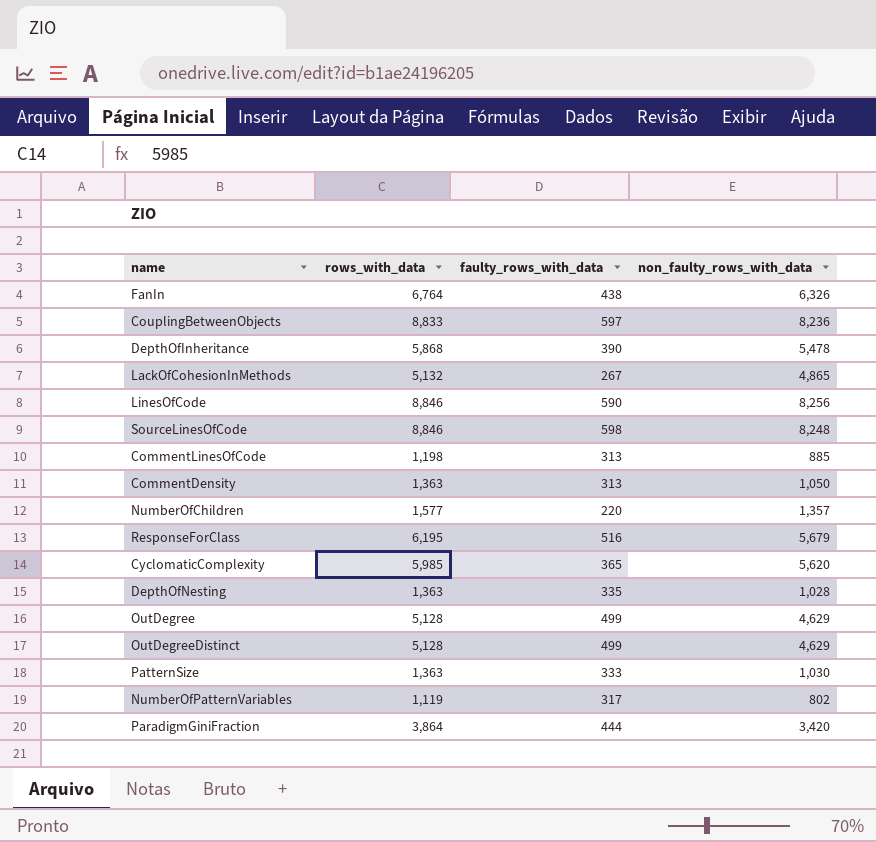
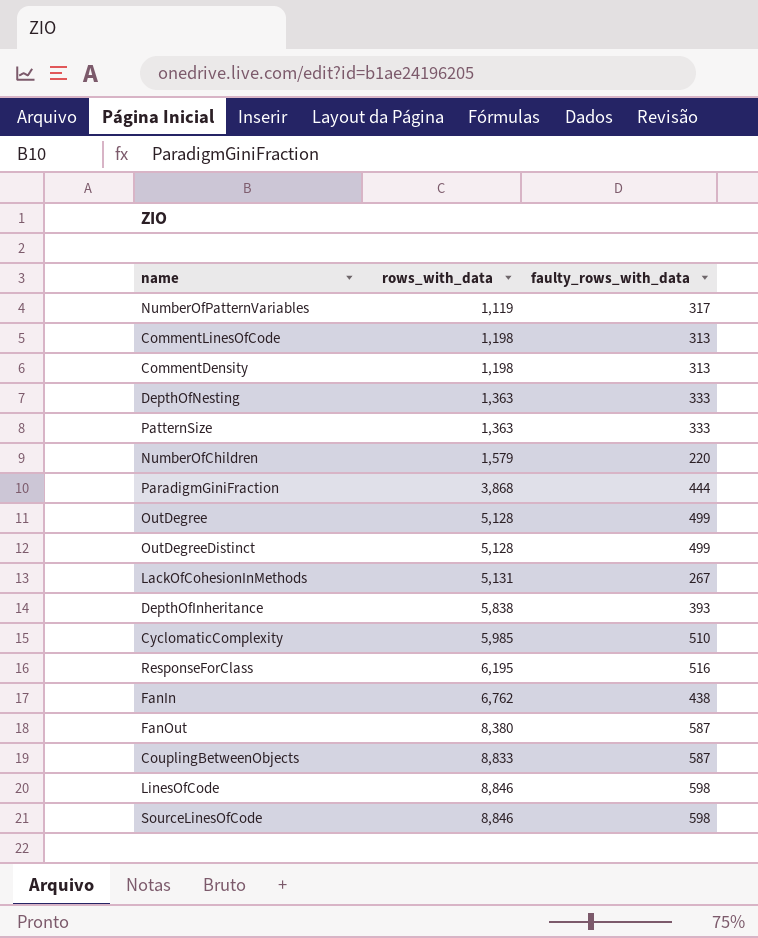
row order: none -> rows_with_data ascending
column non_faulty_rows_with_data | formula: [rows_with_data] - [faulty_rows_with_data] -> none
CommentDensity | rows_with_data: 1,363 -> 1,198
DepthOfNesting | faulty_rows_with_data: 335 -> 333
NumberOfChildren | rows_with_data: 1,577 -> 1,579
ParadigmGiniFraction | rows_with_data: 3,864 -> 3,868
LackOfCohesionInMethods | rows_with_data: 5,132 -> 5,131
DepthOfInheritance | rows_with_data: 5,868 -> 5,838
DepthOfInheritance | faulty_rows_with_data: 390 -> 393
CyclomaticComplexity | faulty_rows_with_data: 365 -> 510
FanIn | rows_with_data: 6,764 -> 6,762
row FanOut: none -> 8,380 | 587
CouplingBetweenObjects | faulty_rows_with_data: 597 -> 587
LinesOfCode | faulty_rows_with_data: 590 -> 598

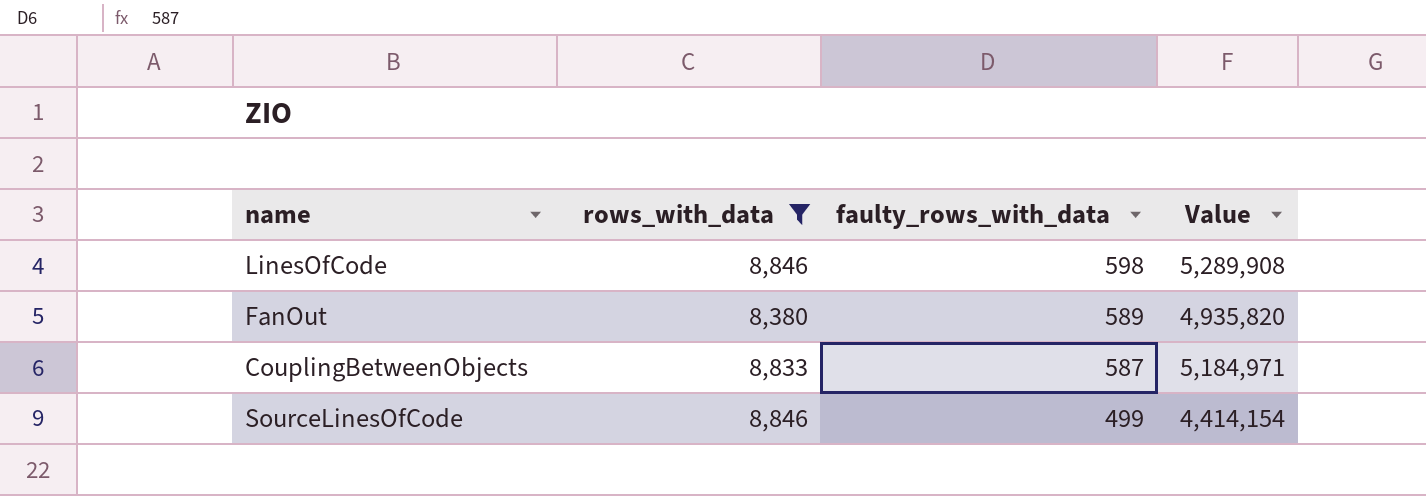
filter: none -> rows_with_data >= 8,380
row order: rows_with_data ascending -> faulty_rows_with_data descending
column Value | formula: none -> [rows_with_data] * [faulty_rows_with_data]
FanOut | faulty_rows_with_data: 587 -> 589
SourceLinesOfCode | faulty_rows_with_data: 598 -> 499

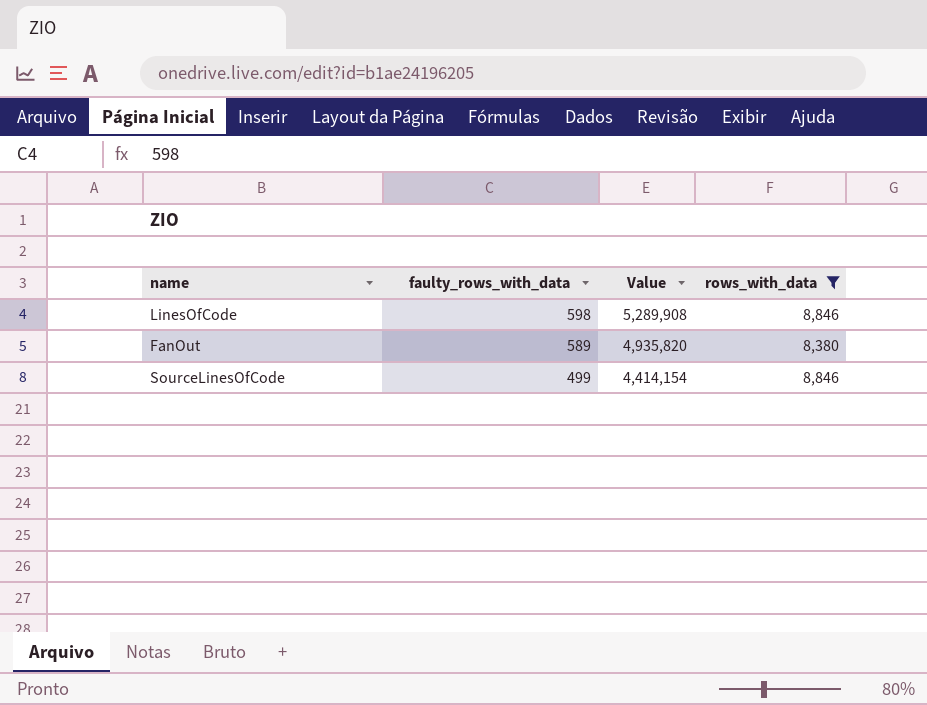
column rows_with_data | position: 2 -> 4
row CouplingBetweenObjects: 8,833 | 587 | 5,184,971 -> none

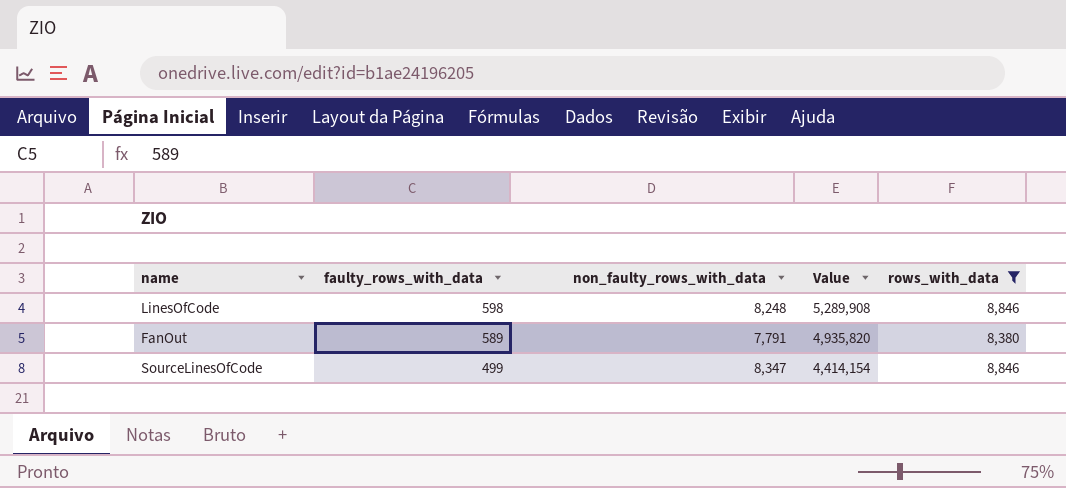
column non_faulty_rows_with_data | formula: none -> [rows_with_data] - [faulty_rows_with_data]

